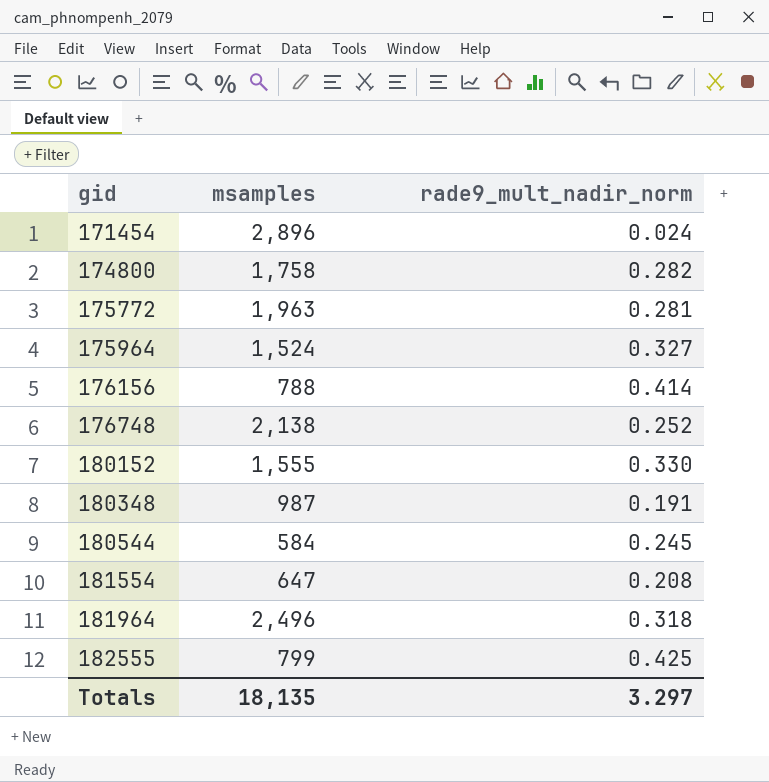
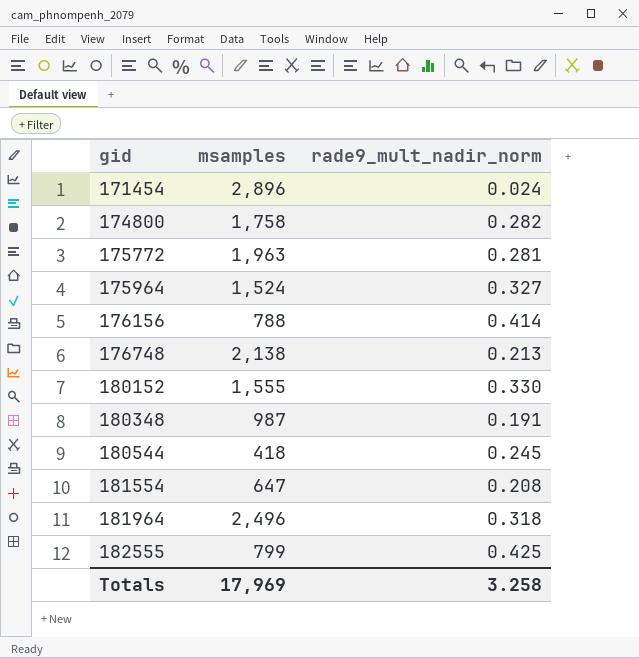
176748 | rade9_mult_nadir_norm: 0.252 -> 0.213
180544 | msamples: 584 -> 418
Totals | msamples: 18,135 -> 17,969
Totals | rade9_mult_nadir_norm: 3.297 -> 3.258

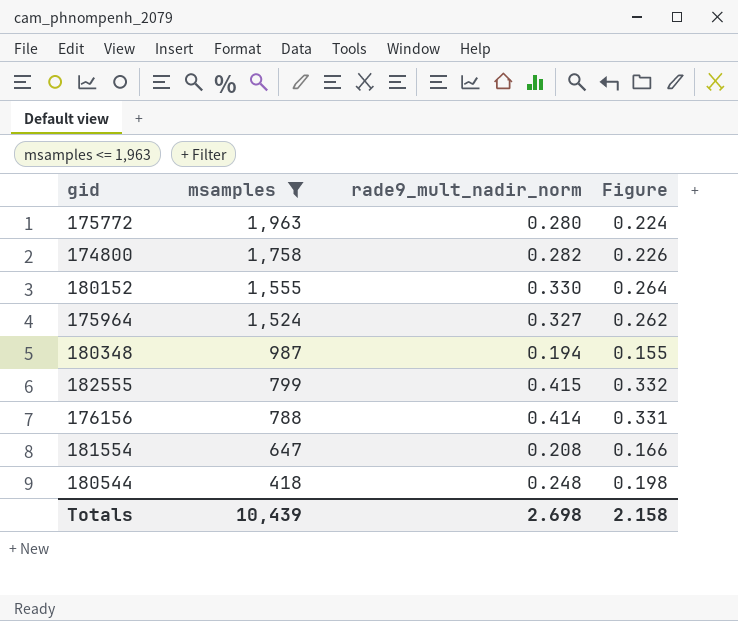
filter: none -> msamples <= 1,963
row order: gid ascending -> msamples descending
column Figure | formula: none -> [rade9_mult_nadir_norm] * 0.8
175772 | rade9_mult_nadir_norm: 0.281 -> 0.280
180348 | rade9_mult_nadir_norm: 0.191 -> 0.194
182555 | rade9_mult_nadir_norm: 0.425 -> 0.415
180544 | rade9_mult_nadir_norm: 0.245 -> 0.248
Totals | msamples: 17,969 -> 10,439
Totals | rade9_mult_nadir_norm: 3.258 -> 2.698

